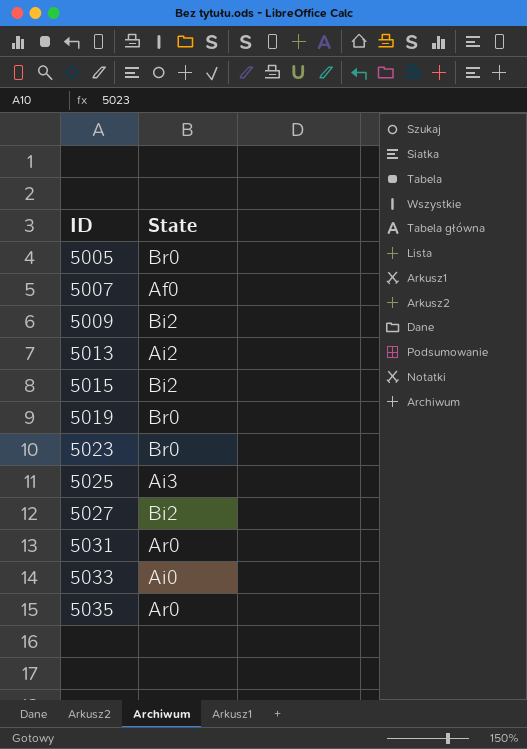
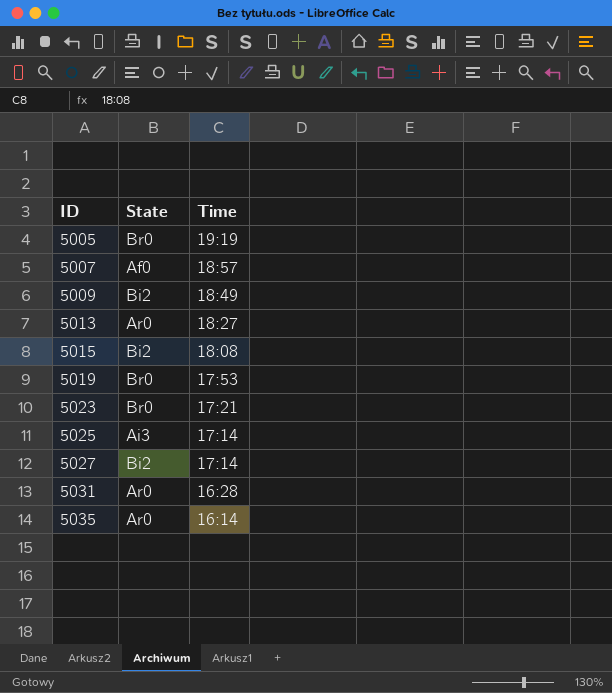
column Time | position: none -> 3
row 5033: Ai0 -> none
5013 | State: Ai2 -> Ar0

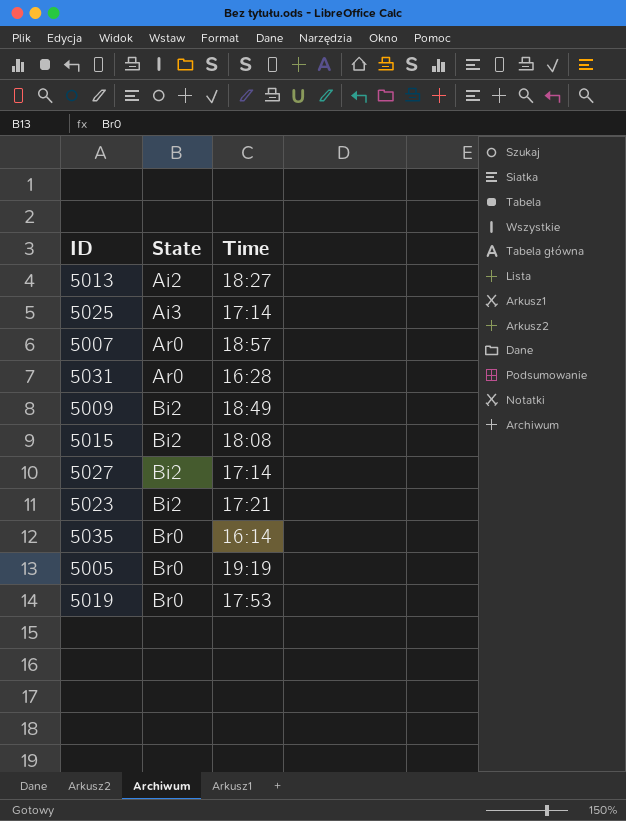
row order: ID ascending -> State ascending
5013 | State: Ar0 -> Ai2
5007 | State: Af0 -> Ar0
5023 | State: Br0 -> Bi2
5035 | State: Ar0 -> Br0

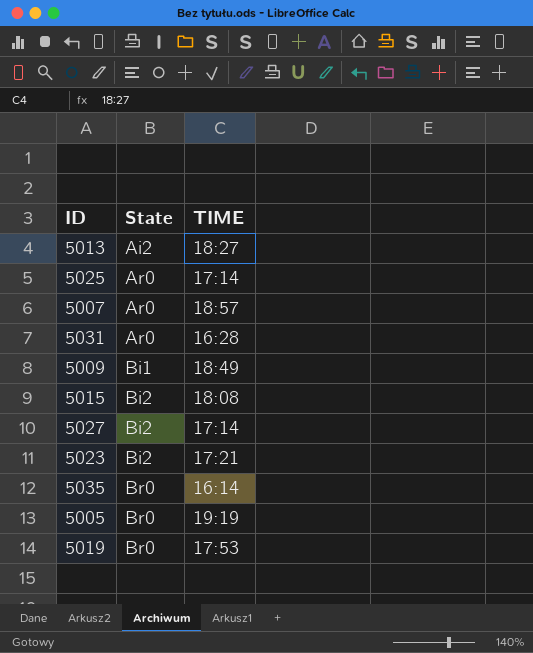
column name: Time -> TIME
5025 | State: Ai3 -> Ar0
5009 | State: Bi2 -> Bi1

